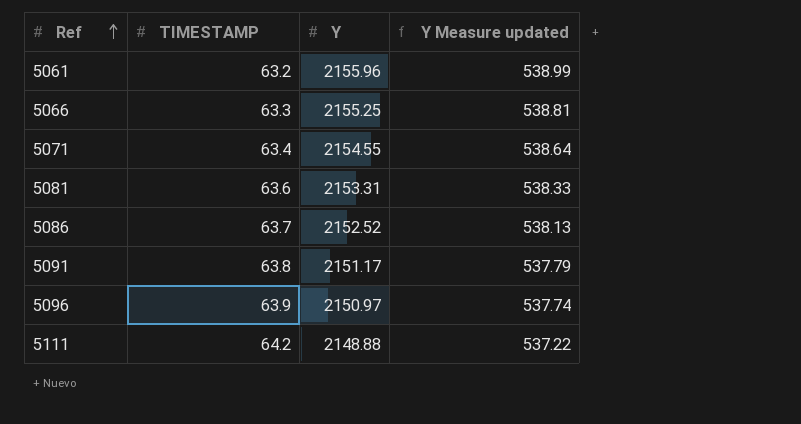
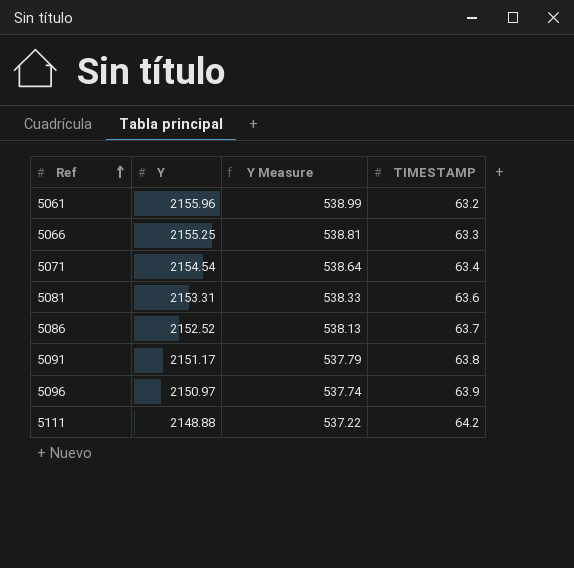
column name: Y Measure updated -> Y Measure
column TIMESTAMP | position: 2 -> 4
5071 | Y: 2154.55 -> 2154.54

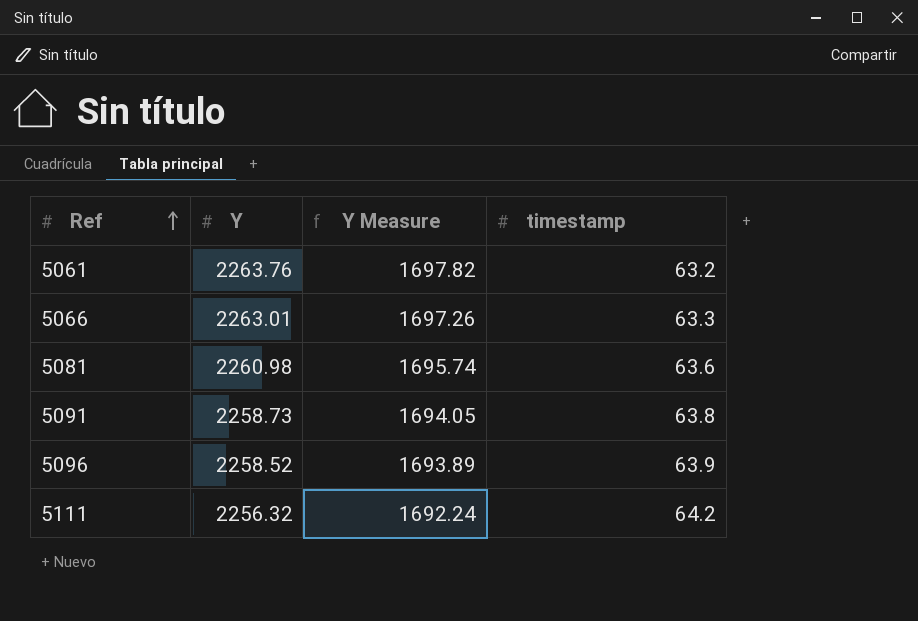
column Y Measure | formula: [Y] * 0.25 -> [Y] * 0.75
column name: TIMESTAMP -> timestamp
row 5071: 2154.54 | 538.64 | 63.4 -> none
row 5086: 2152.52 | 538.13 | 63.7 -> none
5061 | Y: 2155.96 -> 2263.76
5066 | Y: 2155.25 -> 2263.01
5081 | Y: 2153.31 -> 2260.98
5091 | Y: 2151.17 -> 2258.73
5096 | Y: 2150.97 -> 2258.52
5111 | Y: 2148.88 -> 2256.32

